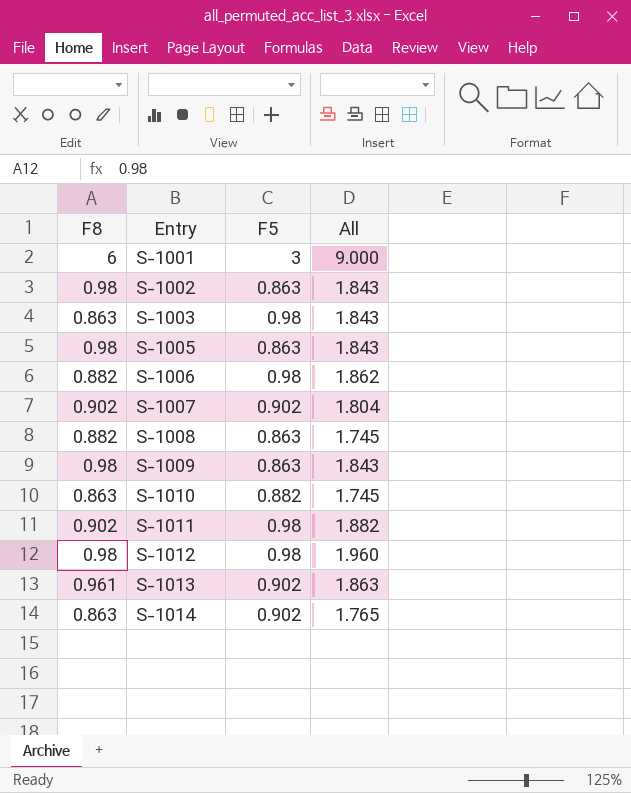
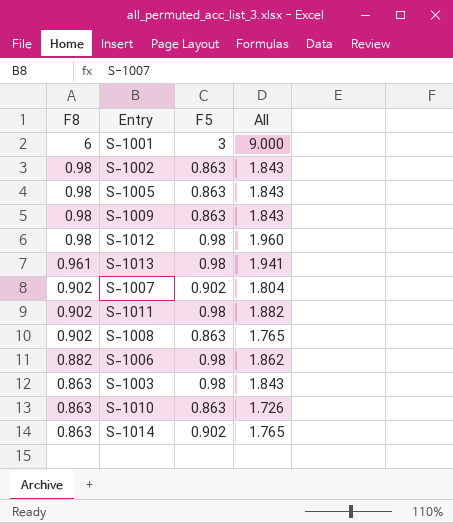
row order: Entry ascending -> F8 descending
S-1013 | F5: 0.902 -> 0.98
S-1013 | All: 1.863 -> 1.941
S-1008 | F8: 0.882 -> 0.902
S-1008 | All: 1.745 -> 1.765
S-1010 | F5: 0.882 -> 0.863
S-1010 | All: 1.745 -> 1.726

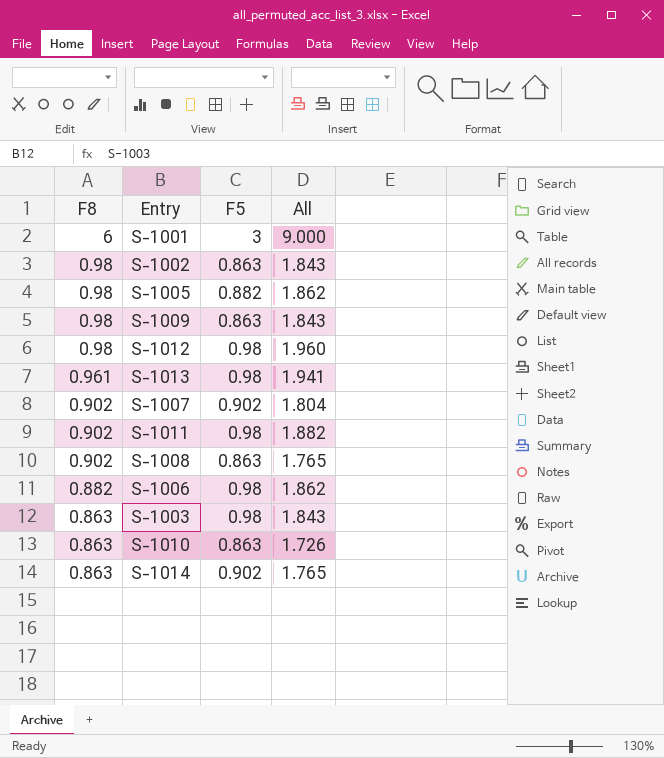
S-1005 | F5: 0.863 -> 0.882
S-1005 | All: 1.843 -> 1.862

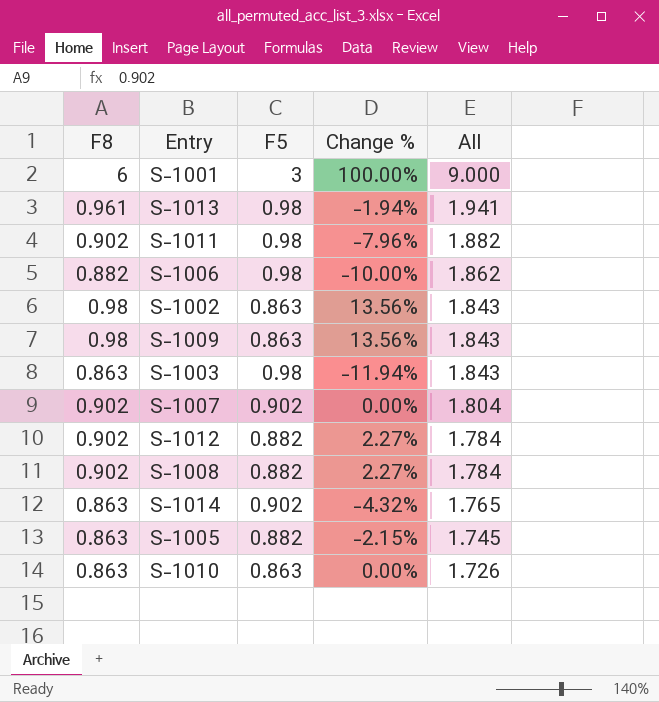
row order: F8 descending -> All descending
column Change % | formula: none -> ([F8] - [F5]) / [F5]
S-1012 | F8: 0.98 -> 0.902
S-1012 | F5: 0.98 -> 0.882
S-1012 | All: 1.960 -> 1.784
S-1008 | F5: 0.863 -> 0.882
S-1008 | All: 1.765 -> 1.784
S-1005 | F8: 0.98 -> 0.863
S-1005 | All: 1.862 -> 1.745

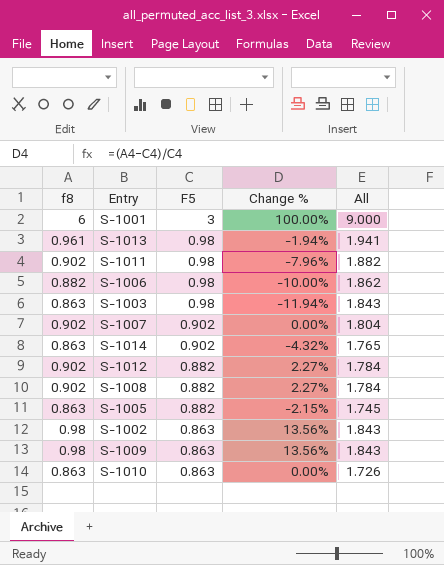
row order: All descending -> F5 descending
column name: F8 -> f8

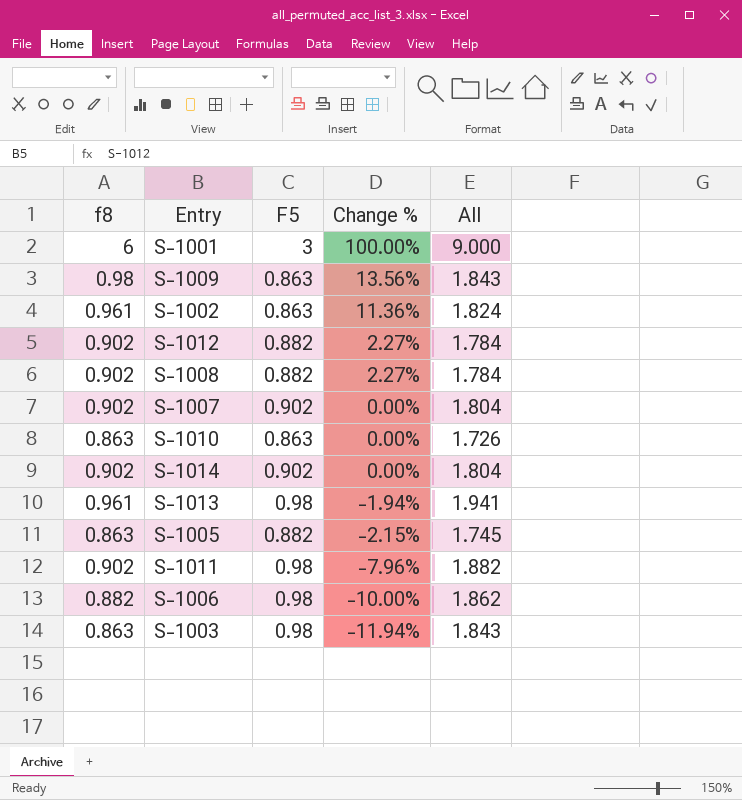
row order: F5 descending -> Change % descending
S-1002 | f8: 0.98 -> 0.961
S-1002 | Change %: 13.56% -> 11.36%
S-1002 | All: 1.843 -> 1.824
S-1014 | f8: 0.863 -> 0.902
S-1014 | Change %: -4.32% -> 0.00%
S-1014 | All: 1.765 -> 1.804

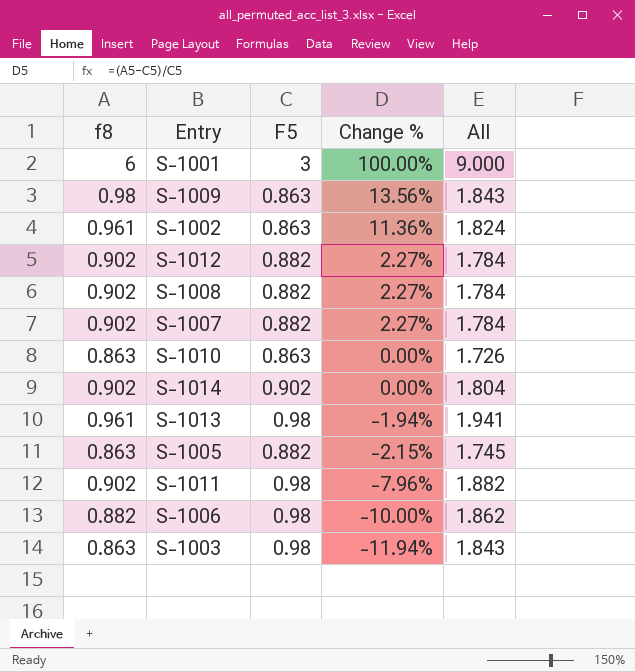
S-1007 | F5: 0.902 -> 0.882
S-1007 | Change %: 0.00% -> 2.27%
S-1007 | All: 1.804 -> 1.784

